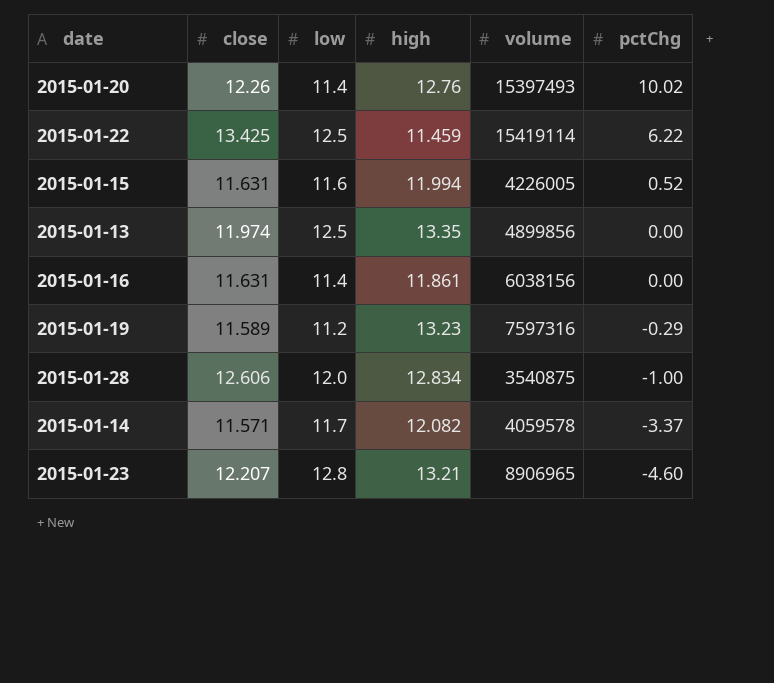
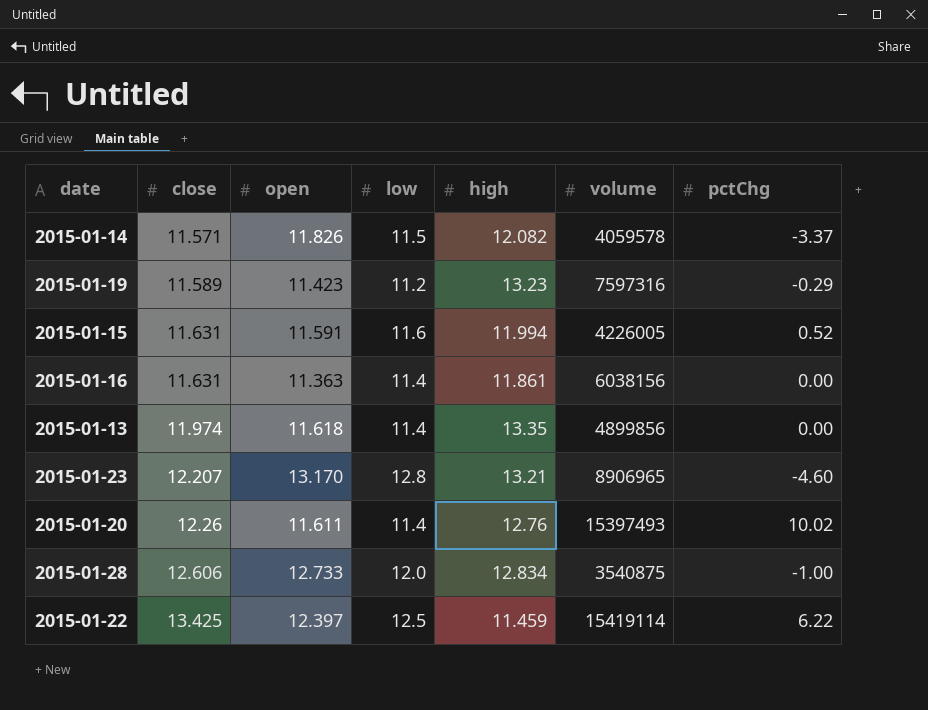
row order: pctChg descending -> close ascending
column open | position: none -> 3
2015-01-14 | low: 11.7 -> 11.5
2015-01-13 | low: 12.5 -> 11.4

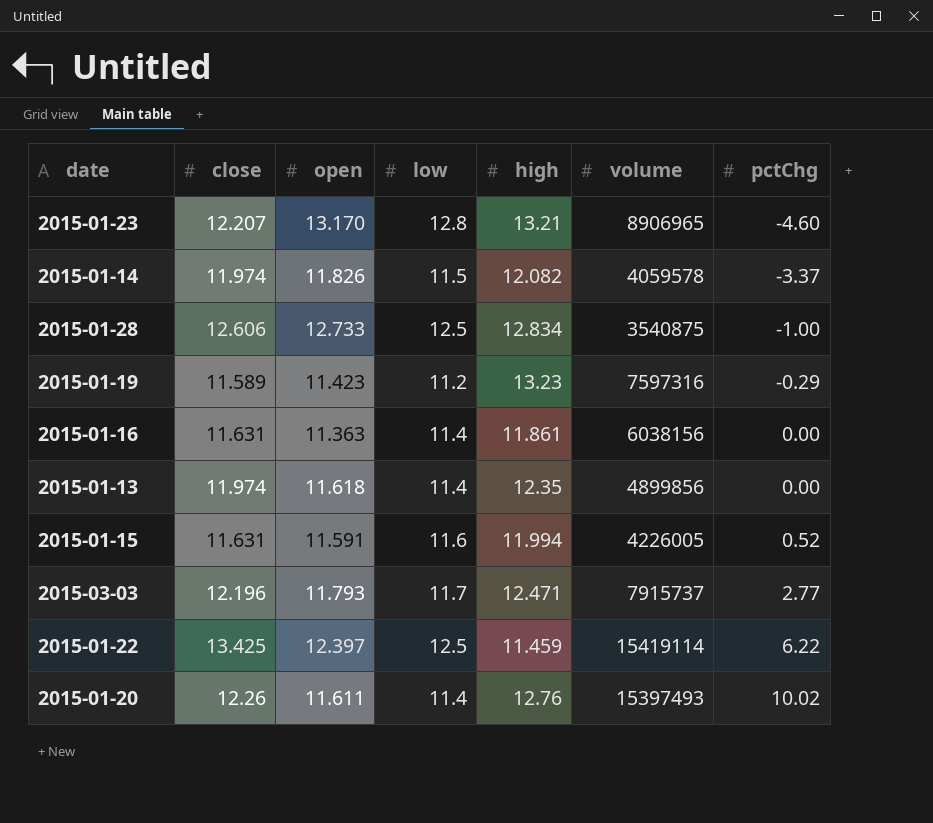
row order: close ascending -> pctChg ascending
2015-01-14 | close: 11.571 -> 11.974
2015-01-28 | low: 12.0 -> 12.5
2015-01-13 | high: 13.35 -> 12.35
row 2015-03-03: none -> 12.196 | 11.793 | 11.7 | 12.471 | 7915737 | 2.77

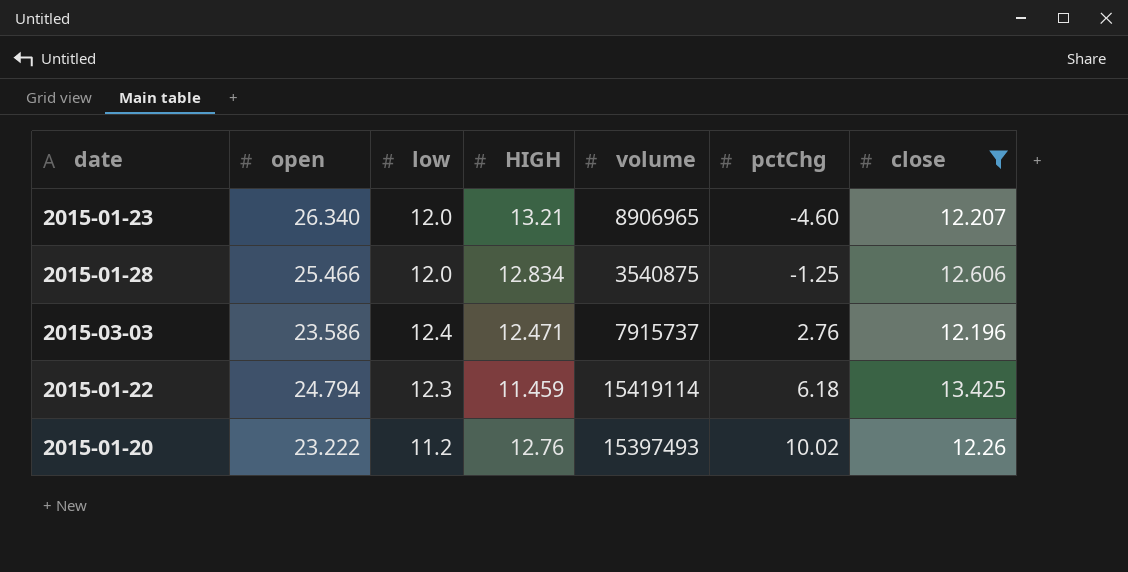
filter: none -> close >= 12.196
column name: high -> HIGH
column close | position: 2 -> 7
2015-01-23 | open: 13.170 -> 26.340
2015-01-23 | low: 12.8 -> 12.0
2015-01-28 | open: 12.733 -> 25.466
2015-01-28 | low: 12.5 -> 12.0
2015-01-28 | pctChg: -1.00 -> -1.25
2015-03-03 | open: 11.793 -> 23.586
2015-03-03 | low: 11.7 -> 12.4
2015-03-03 | pctChg: 2.77 -> 2.76
2015-01-22 | open: 12.397 -> 24.794
2015-01-22 | low: 12.5 -> 12.3
2015-01-22 | pctChg: 6.22 -> 6.18
2015-01-20 | open: 11.611 -> 23.222
2015-01-20 | low: 11.4 -> 11.2

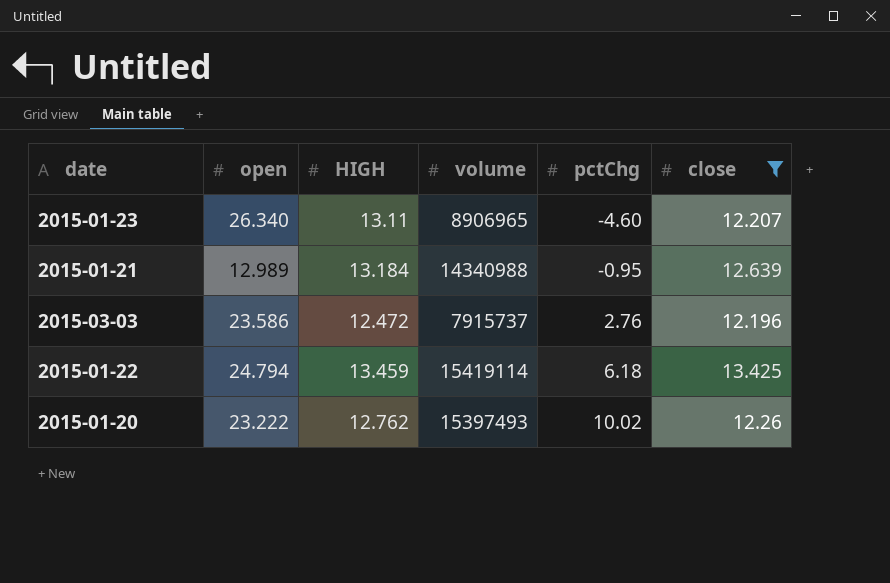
column low | position: 3 -> none
row 2015-01-28: 25.466 | 12.0 | 12.834 | 3540875 | -1.25 | 12.606 -> none
2015-01-23 | HIGH: 13.21 -> 13.11
row 2015-01-21: none -> 12.989 | 13.184 | 14340988 | -0.95 | 12.639
2015-03-03 | HIGH: 12.471 -> 12.472
2015-01-22 | HIGH: 11.459 -> 13.459
2015-01-20 | HIGH: 12.76 -> 12.762

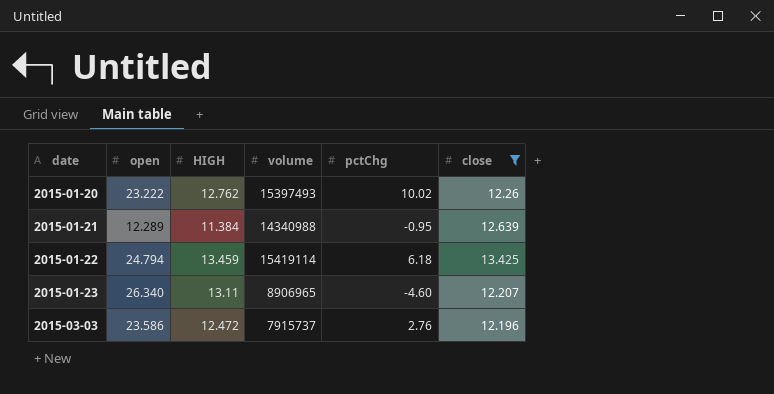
row order: pctChg ascending -> date ascending
2015-01-21 | open: 12.989 -> 12.289
2015-01-21 | HIGH: 13.184 -> 11.384

